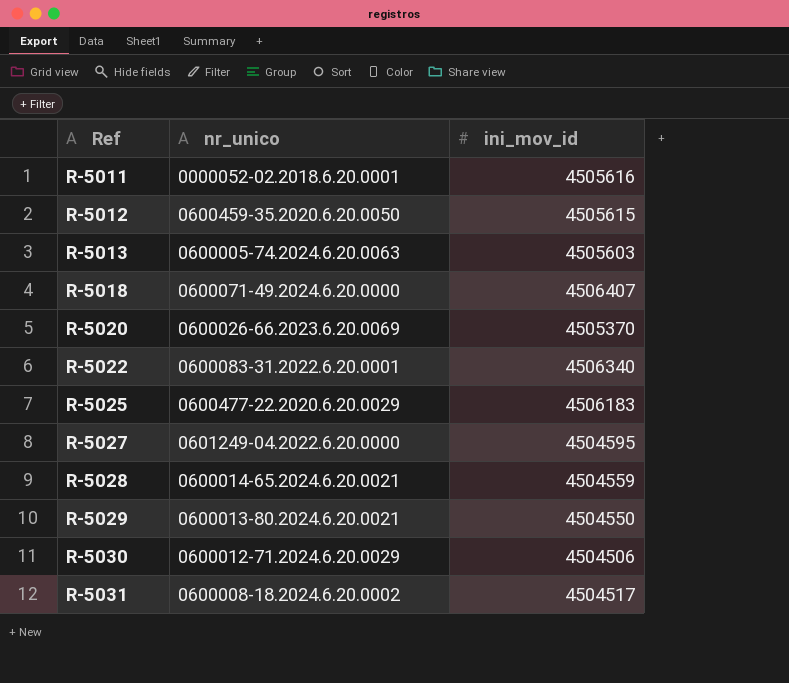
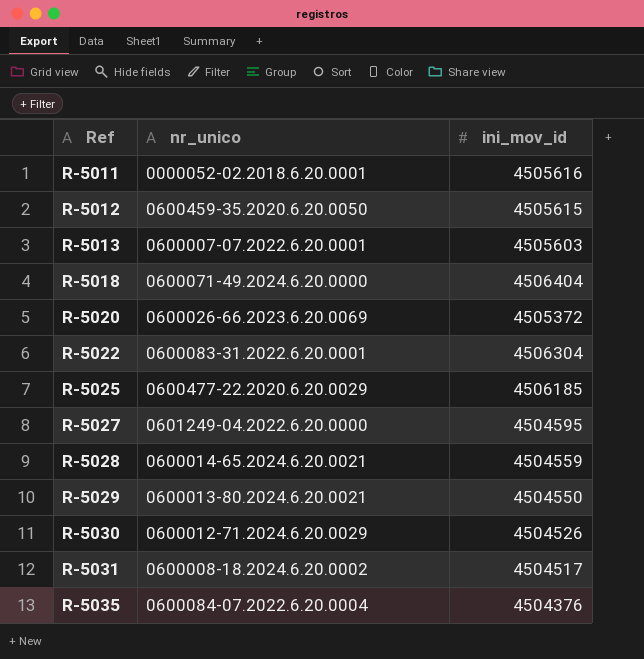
R-5013 | nr_unico: 0600005-74.2024.6.20.0063 -> 0600007-07.2022.6.20.0001
R-5018 | ini_mov_id: 4506407 -> 4506404
R-5020 | ini_mov_id: 4505370 -> 4505372
R-5022 | ini_mov_id: 4506340 -> 4506304
R-5025 | ini_mov_id: 4506183 -> 4506185
R-5030 | ini_mov_id: 4504506 -> 4504526
row R-5035: none -> 0600084-07.2022.6.20.0004 | 4504376

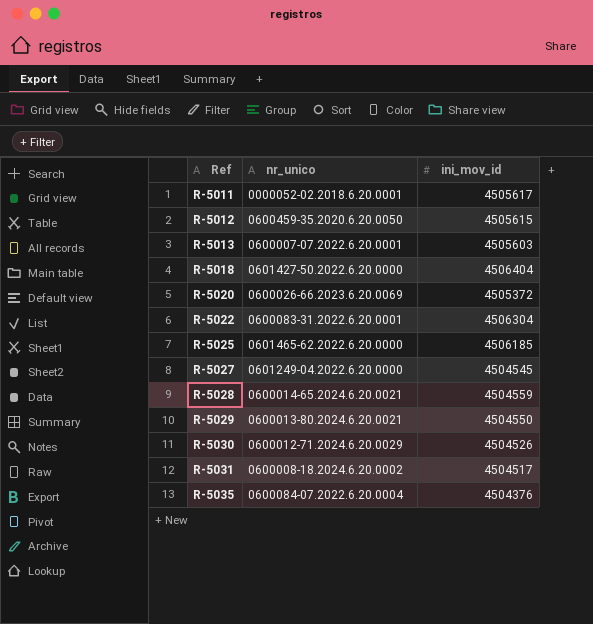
R-5011 | ini_mov_id: 4505616 -> 4505617
R-5018 | nr_unico: 0600071-49.2024.6.20.0000 -> 0601427-50.2022.6.20.0000
R-5025 | nr_unico: 0600477-22.2020.6.20.0029 -> 0601465-62.2022.6.20.0000
R-5027 | ini_mov_id: 4504595 -> 4504545

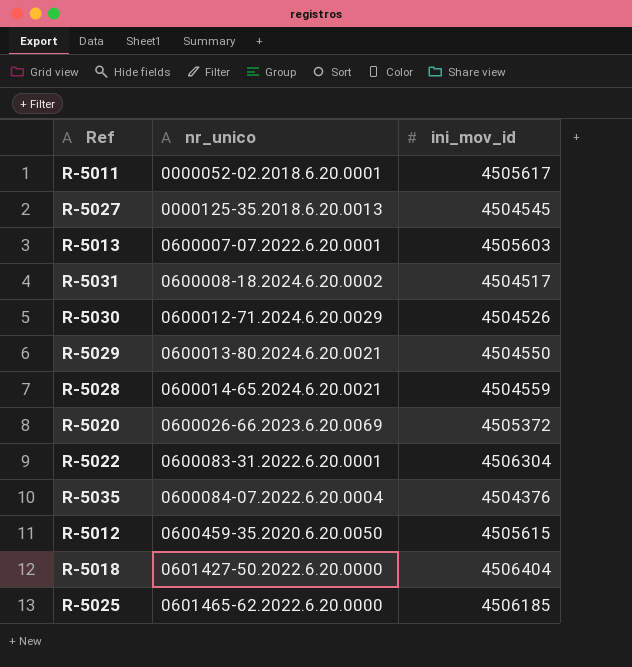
row order: Ref ascending -> nr_unico ascending
R-5027 | nr_unico: 0601249-04.2022.6.20.0000 -> 0000125-35.2018.6.20.0013

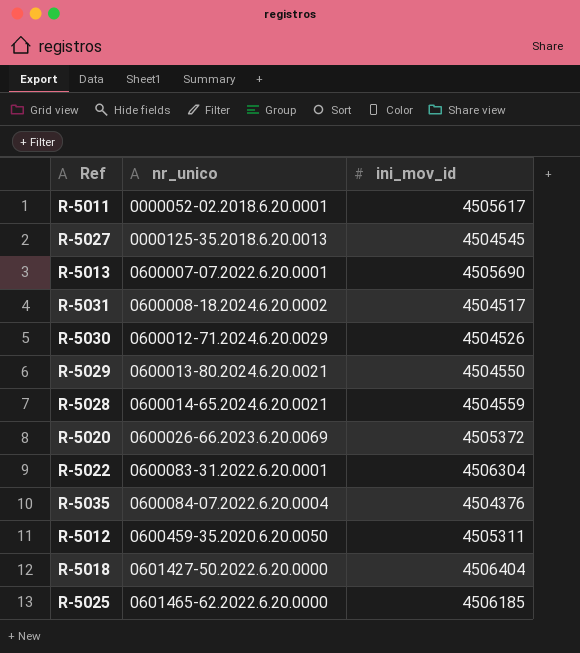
R-5013 | ini_mov_id: 4505603 -> 4505690
R-5012 | ini_mov_id: 4505615 -> 4505311

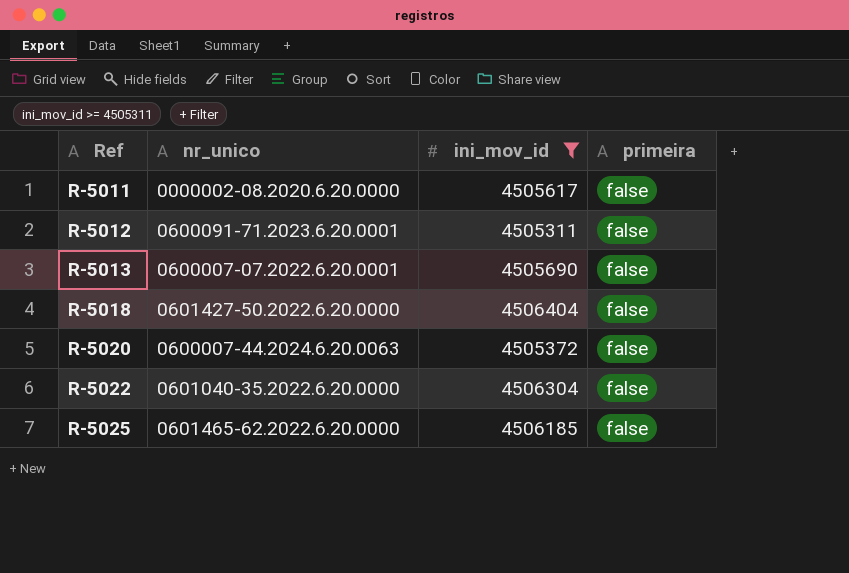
filter: none -> ini_mov_id >= 4505311
row order: nr_unico ascending -> Ref ascending
column primeira | position: none -> 4
R-5011 | nr_unico: 0000052-02.2018.6.20.0001 -> 0000002-08.2020.6.20.0000
R-5012 | nr_unico: 0600459-35.2020.6.20.0050 -> 0600091-71.2023.6.20.0001
R-5020 | nr_unico: 0600026-66.2023.6.20.0069 -> 0600007-44.2024.6.20.0063
R-5022 | nr_unico: 0600083-31.2022.6.20.0001 -> 0601040-35.2022.6.20.0000

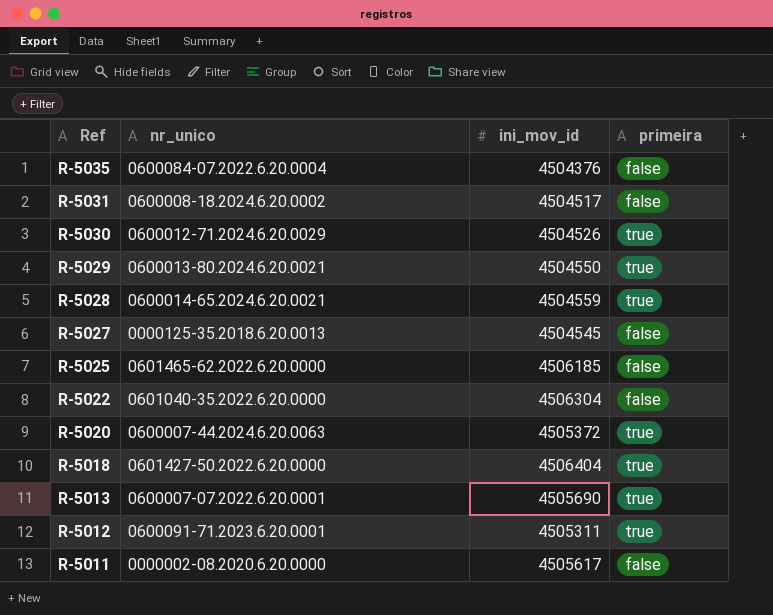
filter: ini_mov_id >= 4505311 -> none
row order: Ref ascending -> Ref descending
R-5020 | primeira: false -> true
R-5018 | primeira: false -> true
R-5013 | primeira: false -> true
R-5012 | primeira: false -> true

